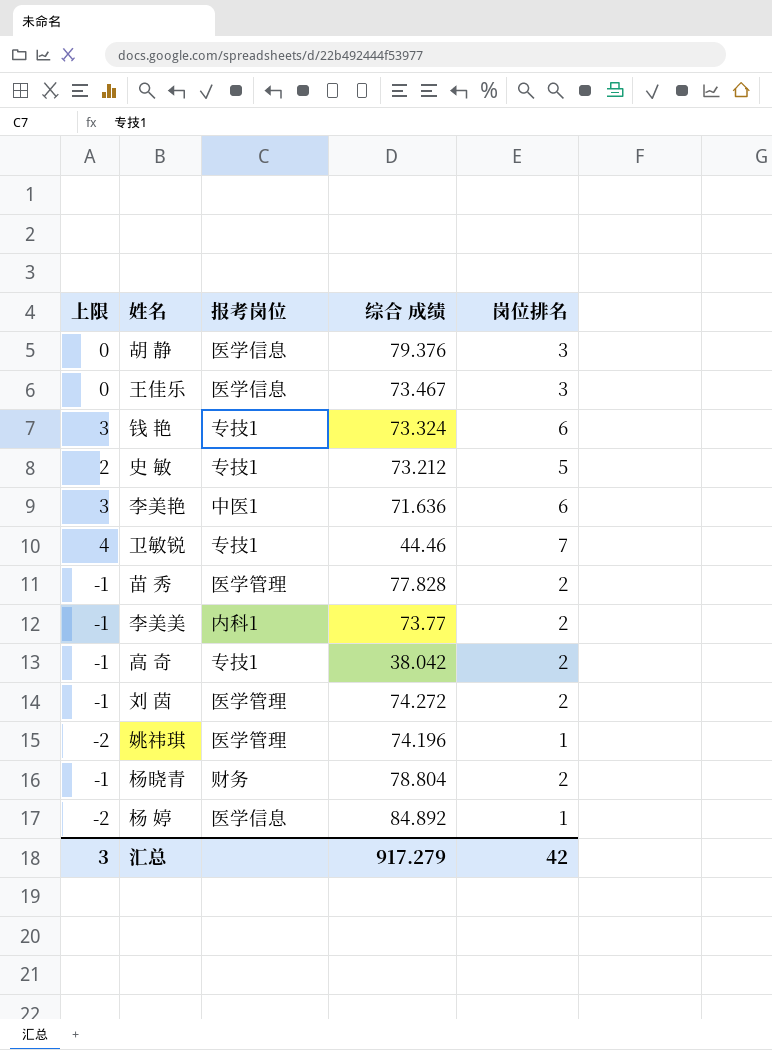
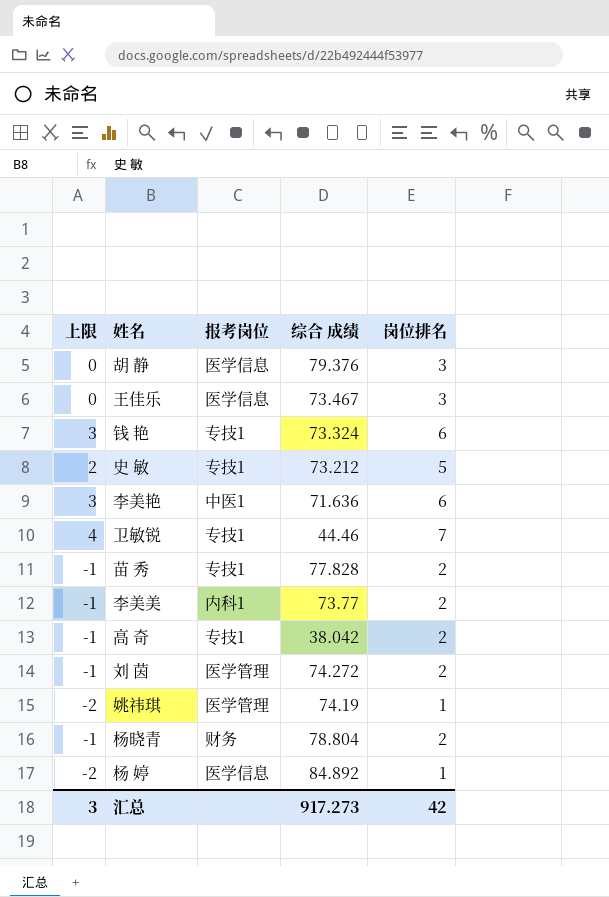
苗 秀 | 报考岗位: 医学管理 -> 专技1
姚祎琪 | 综合 成绩: 74.196 -> 74.19
汇总 | 综合 成绩: 917.279 -> 917.273

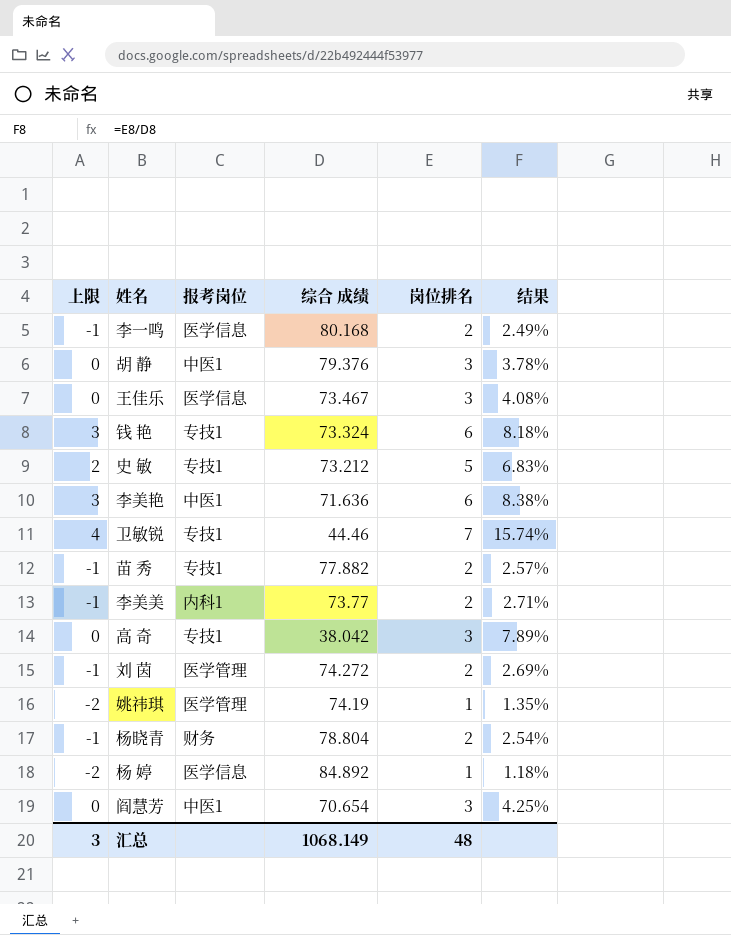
column 结果 | formula: none -> [岗位排名] / [综合 成绩]
row 李一鸣: none -> -1 | 医学信息 | 80.168 | 2 | 2.49%
胡 静 | 报考岗位: 医学信息 -> 中医1
苗 秀 | 综合 成绩: 77.828 -> 77.882
高 奇 | 上限: -1 -> 0
高 奇 | 岗位排名: 2 -> 3
row 阎慧芳: none -> 0 | 中医1 | 70.654 | 3 | 4.25%
汇总 | 综合 成绩: 917.273 -> 1068.149
汇总 | 岗位排名: 42 -> 48

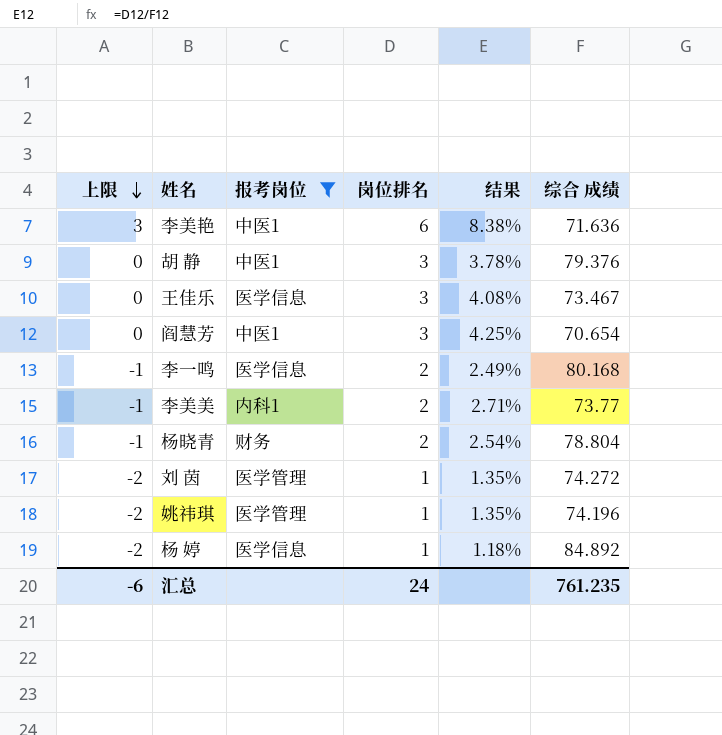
filter: none -> 报考岗位 != 专技1
row order: none -> 上限 descending
column 综合 成绩 | position: 4 -> 6
刘 茵 | 上限: -1 -> -2
刘 茵 | 岗位排名: 2 -> 1
刘 茵 | 结果: 2.69% -> 1.35%
姚祎琪 | 综合 成绩: 74.19 -> 74.196
汇总 | 上限: 3 -> -6
汇总 | 岗位排名: 48 -> 24
汇总 | 综合 成绩: 1068.149 -> 761.235

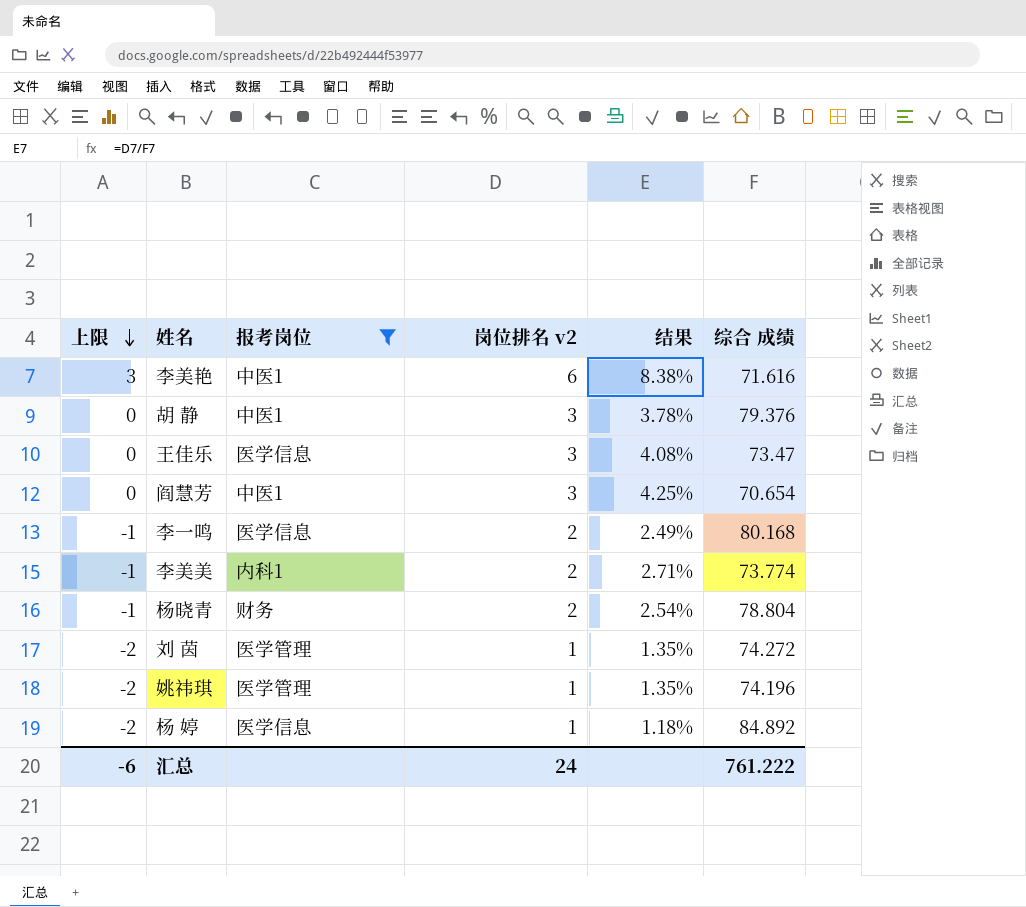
column name: 岗位排名 -> 岗位排名 v2
李美艳 | 综合 成绩: 71.636 -> 71.616
王佳乐 | 综合 成绩: 73.467 -> 73.47
李美美 | 综合 成绩: 73.77 -> 73.774
汇总 | 综合 成绩: 761.235 -> 761.222

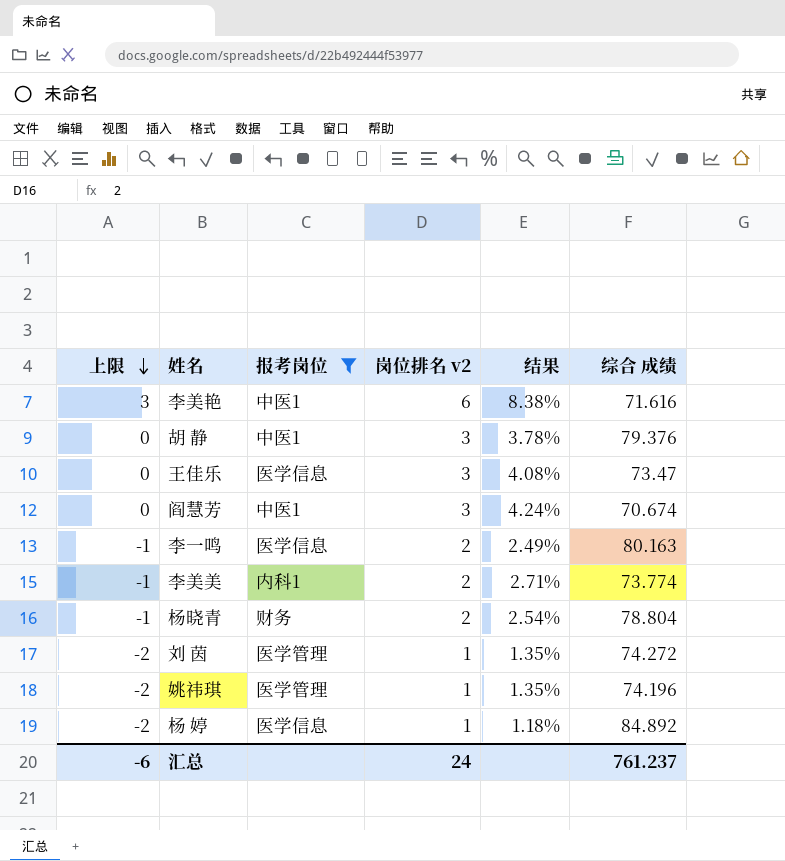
阎慧芳 | 结果: 4.25% -> 4.24%
阎慧芳 | 综合 成绩: 70.654 -> 70.674
李一鸣 | 综合 成绩: 80.168 -> 80.163
汇总 | 综合 成绩: 761.222 -> 761.237

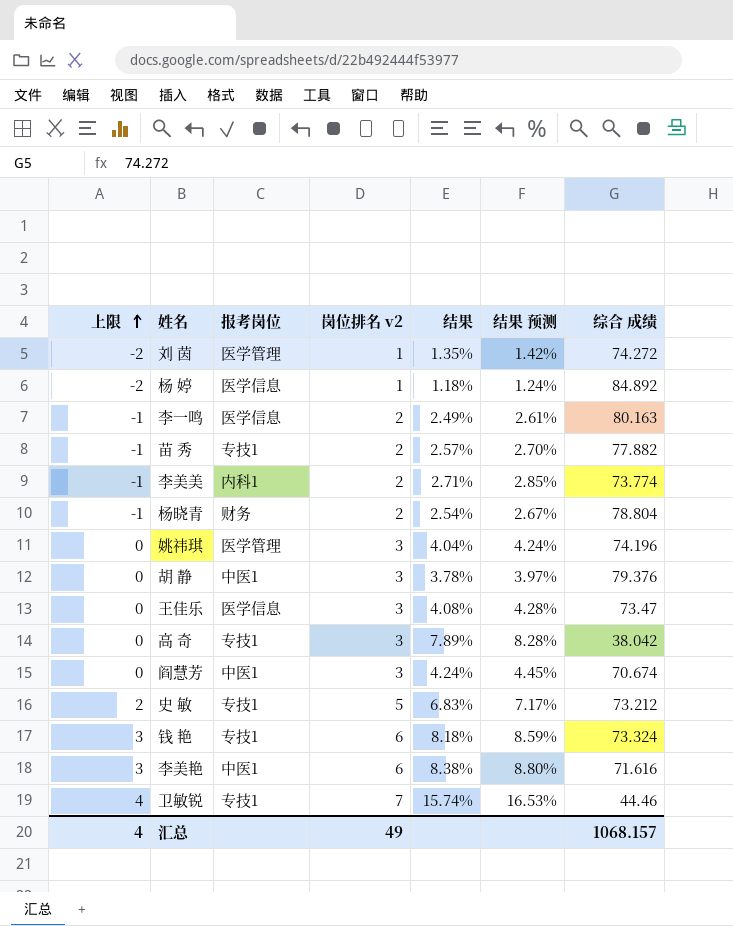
filter: 报考岗位 != 专技1 -> none
row order: 上限 descending -> 上限 ascending
column 结果 预测 | formula: none -> [结果] * 1.05
姚祎琪 | 上限: -2 -> 0
姚祎琪 | 岗位排名 v2: 1 -> 3
姚祎琪 | 结果: 1.35% -> 4.04%
汇总 | 上限: -6 -> 4
汇总 | 岗位排名 v2: 24 -> 49
汇总 | 综合 成绩: 761.237 -> 1068.157

